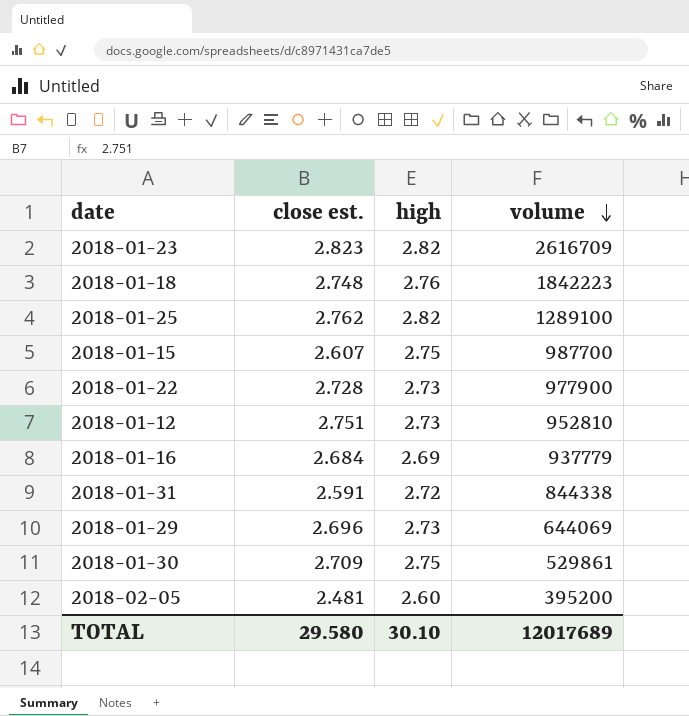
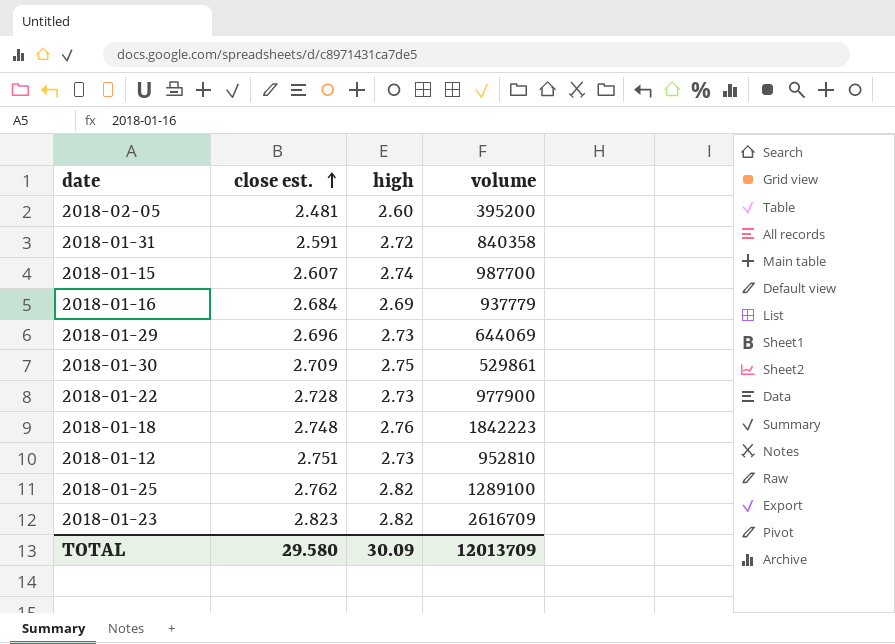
row order: volume descending -> close est. ascending
2018-01-31 | volume: 844338 -> 840358
2018-01-15 | high: 2.75 -> 2.74
TOTAL | high: 30.10 -> 30.09
TOTAL | volume: 12017689 -> 12013709

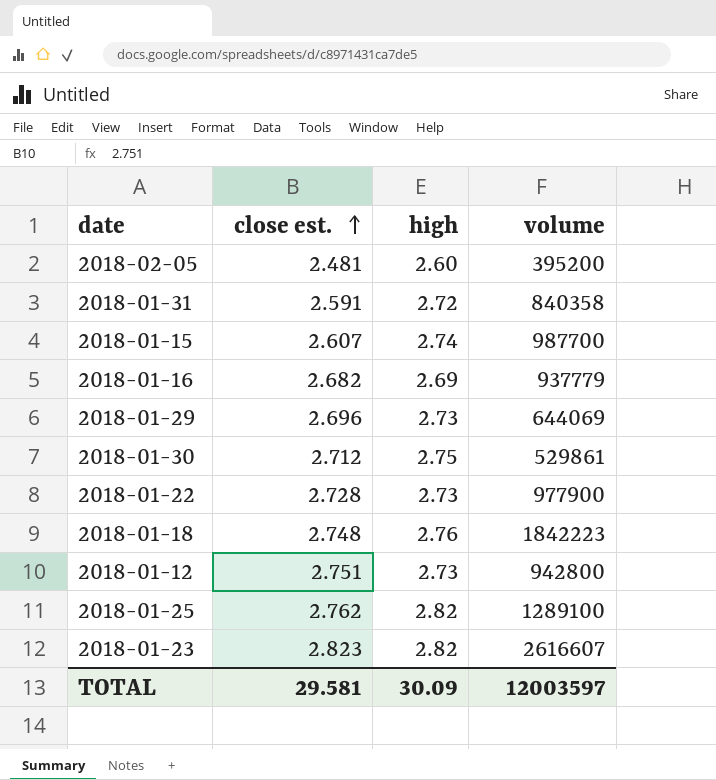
2018-01-16 | close est.: 2.684 -> 2.682
2018-01-30 | close est.: 2.709 -> 2.712
2018-01-12 | volume: 952810 -> 942800
2018-01-23 | volume: 2616709 -> 2616607
TOTAL | close est.: 29.580 -> 29.581
TOTAL | volume: 12013709 -> 12003597

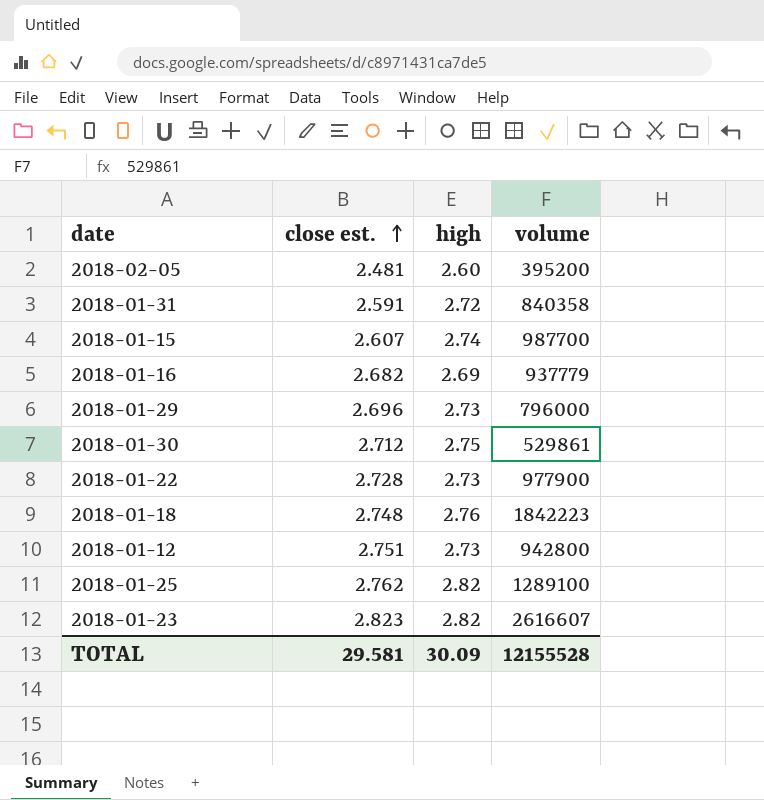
2018-01-29 | volume: 644069 -> 796000
TOTAL | volume: 12003597 -> 12155528

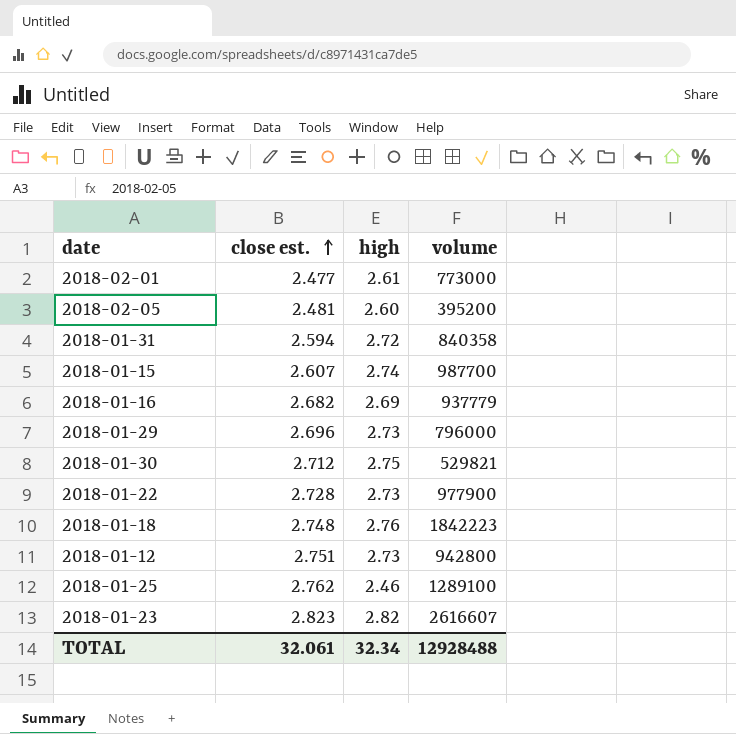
row 2018-02-01: none -> 2.477 | 2.61 | 773000
2018-01-31 | close est.: 2.591 -> 2.594
2018-01-30 | volume: 529861 -> 529821
2018-01-25 | high: 2.82 -> 2.46
TOTAL | close est.: 29.581 -> 32.061
TOTAL | high: 30.09 -> 32.34
TOTAL | volume: 12155528 -> 12928488

